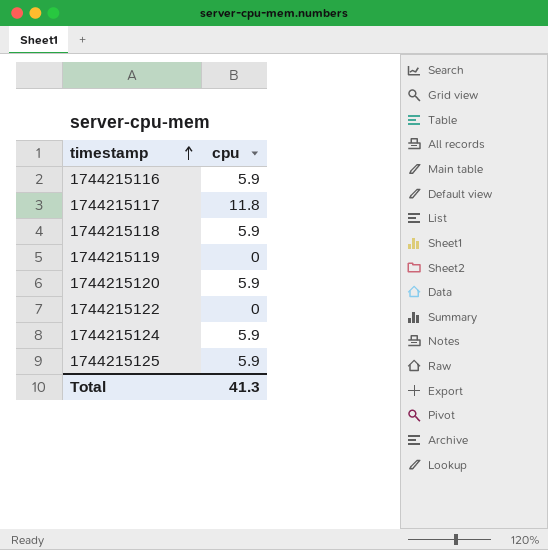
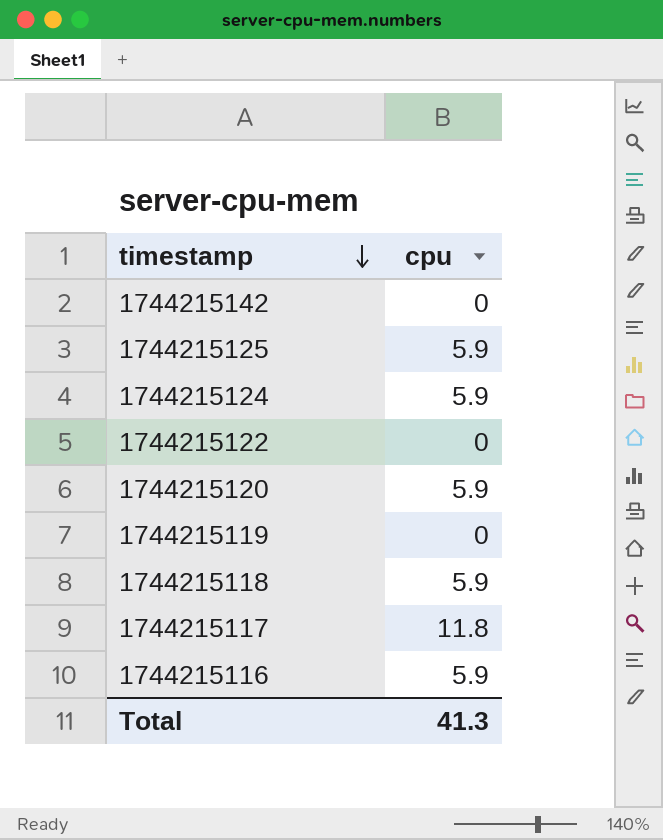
row order: timestamp ascending -> timestamp descending
row 1744215142: none -> 0

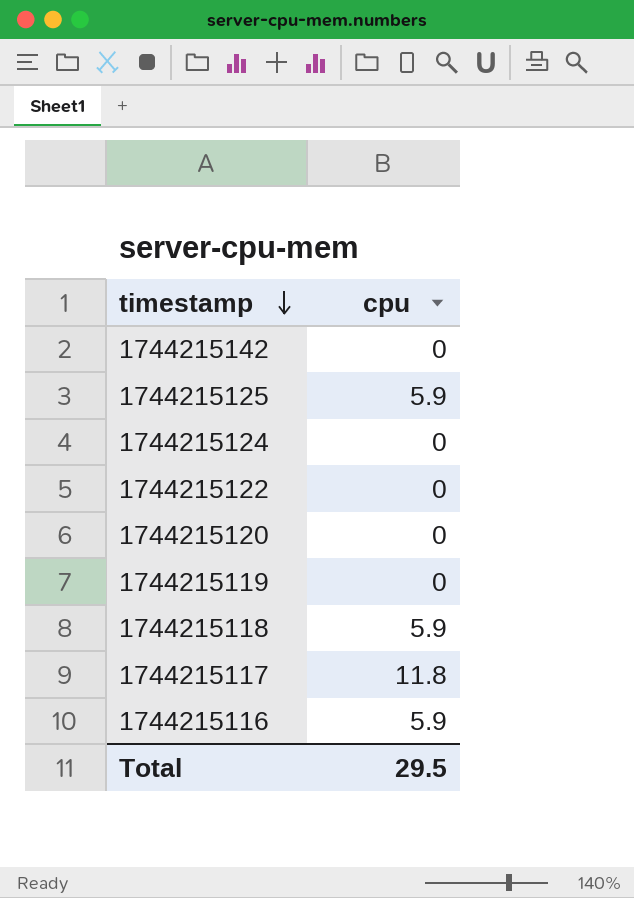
1744215124 | cpu: 5.9 -> 0
1744215120 | cpu: 5.9 -> 0
Total | cpu: 41.3 -> 29.5

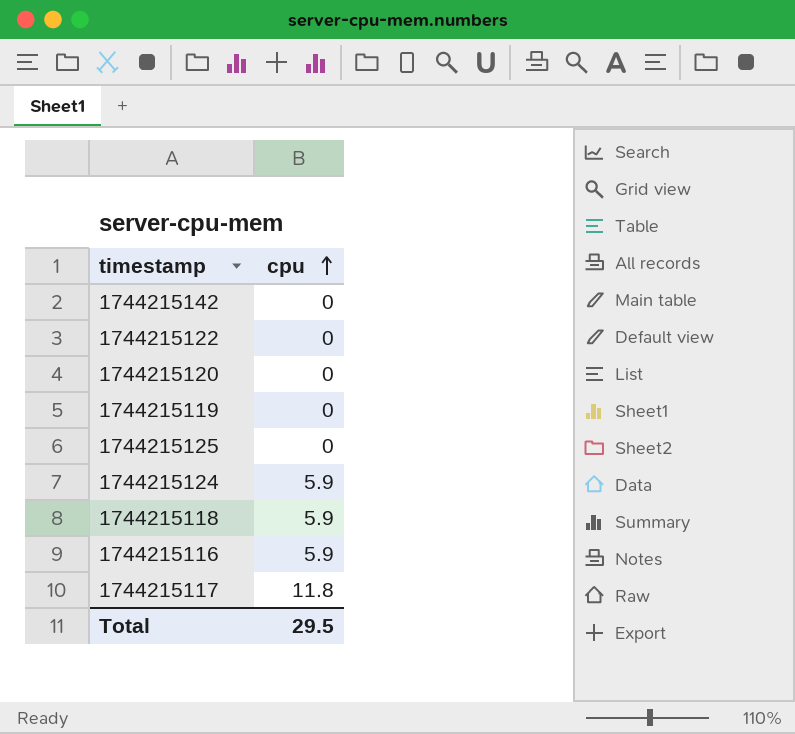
row order: timestamp descending -> cpu ascending
1744215125 | cpu: 5.9 -> 0
1744215124 | cpu: 0 -> 5.9

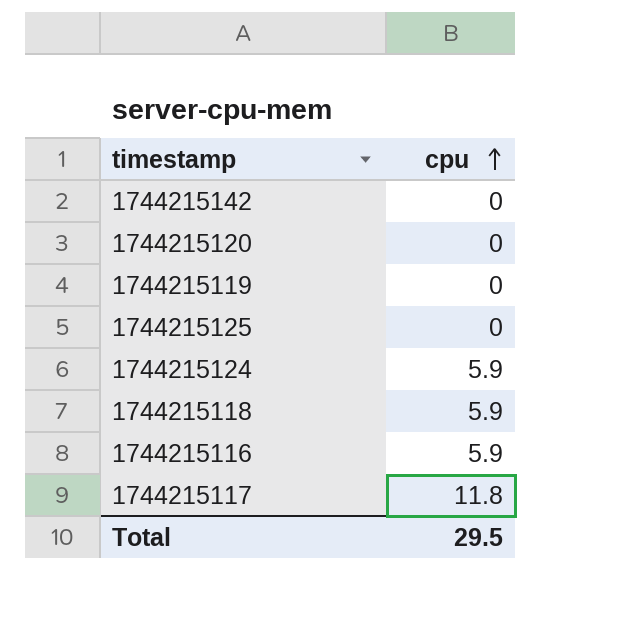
row 1744215122: 0 -> none

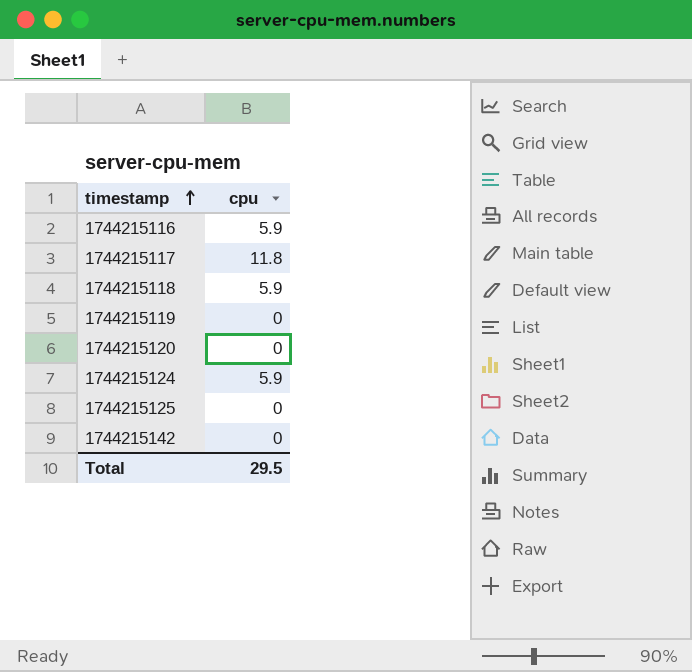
row order: cpu ascending -> timestamp ascending

